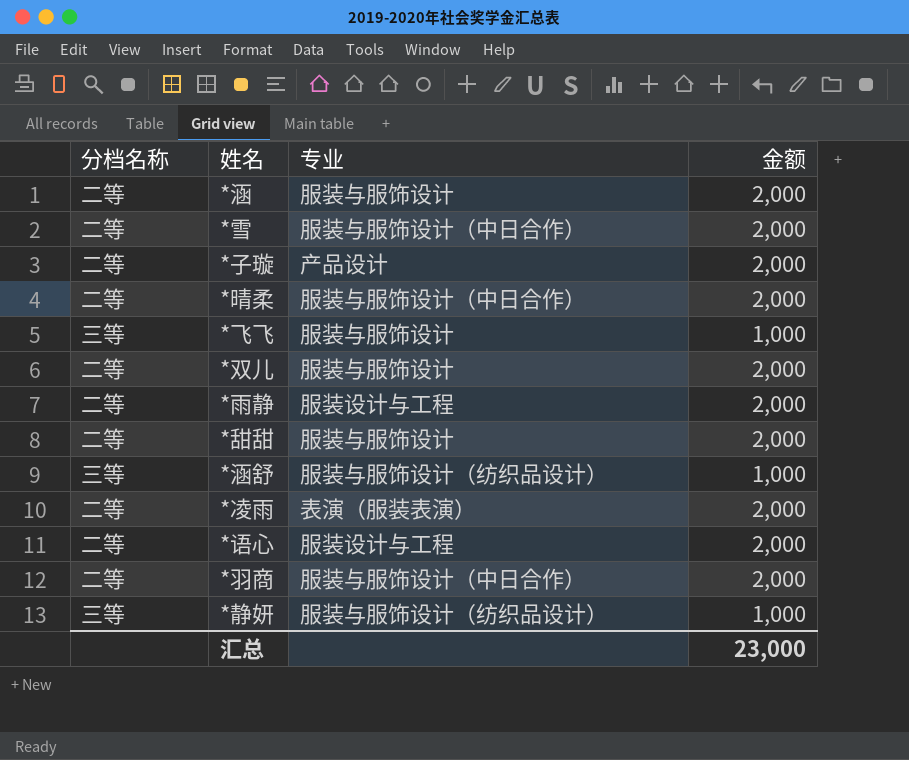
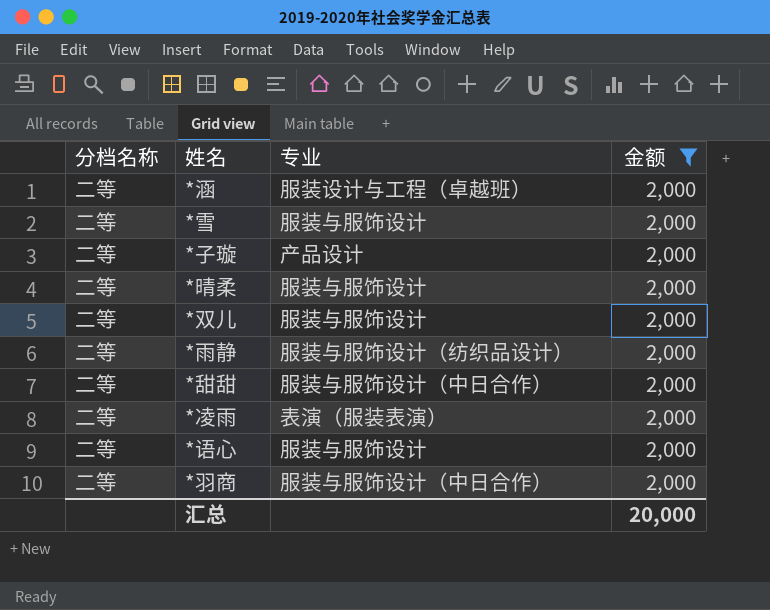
filter: none -> 金额 = 2,000
*涵 | 专业: 服装与服饰设计 -> 服装设计与工程（卓越班）
*雪 | 专业: 服装与服饰设计（中日合作） -> 服装与服饰设计
*晴柔 | 专业: 服装与服饰设计（中日合作） -> 服装与服饰设计
*雨静 | 专业: 服装设计与工程 -> 服装与服饰设计（纺织品设计）
*甜甜 | 专业: 服装与服饰设计 -> 服装与服饰设计（中日合作）
*语心 | 专业: 服装设计与工程 -> 服装与服饰设计
汇总 | 金额: 23,000 -> 20,000

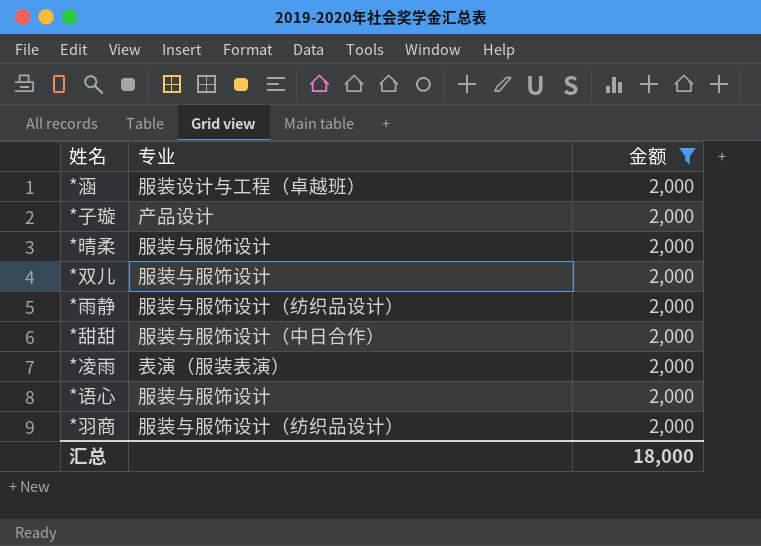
column 分档名称 | position: 1 -> none
row *雪: 二等 | 服装与服饰设计 | 2,000 -> none
*羽商 | 专业: 服装与服饰设计（中日合作） -> 服装与服饰设计（纺织品设计）
汇总 | 金额: 20,000 -> 18,000

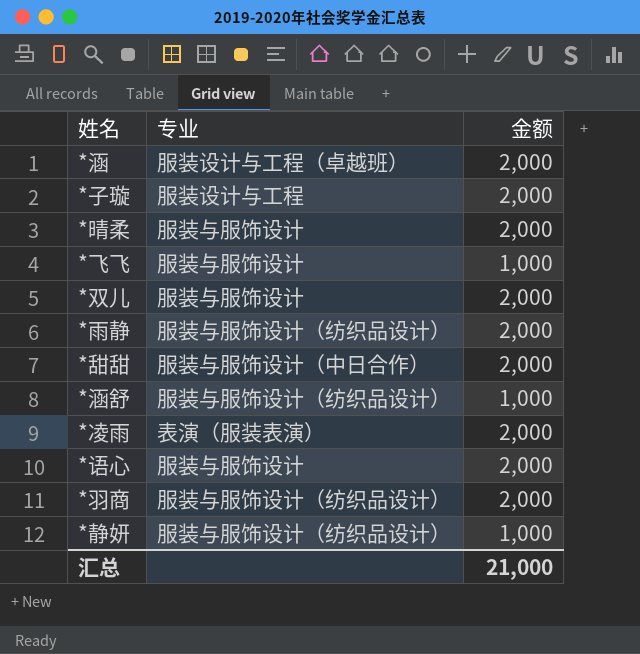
filter: 金额 = 2,000 -> none
*子璇 | 专业: 产品设计 -> 服装设计与工程
汇总 | 金额: 18,000 -> 21,000

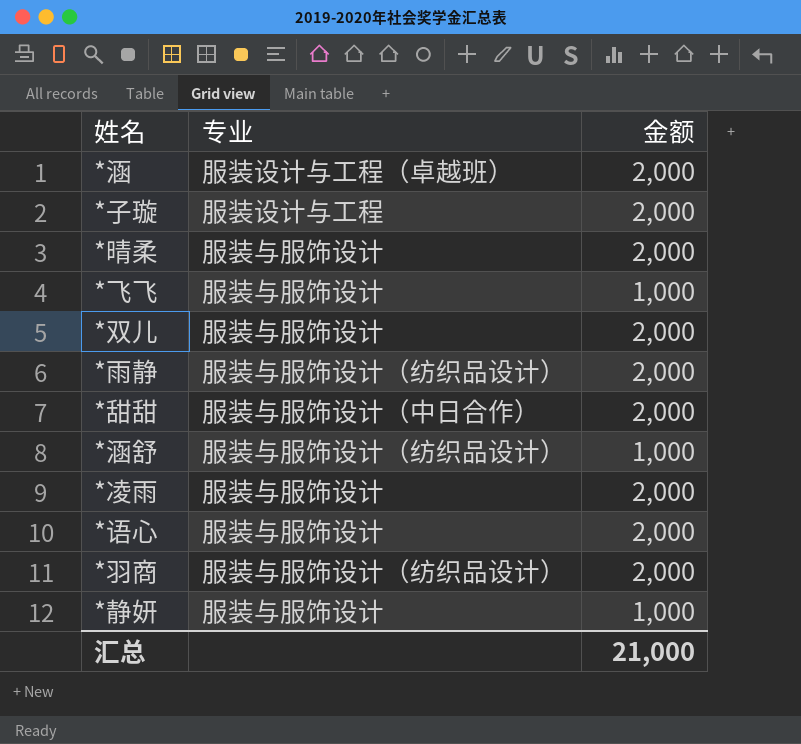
*凌雨 | 专业: 表演（服装表演） -> 服装与服饰设计
*静妍 | 专业: 服装与服饰设计（纺织品设计） -> 服装与服饰设计

